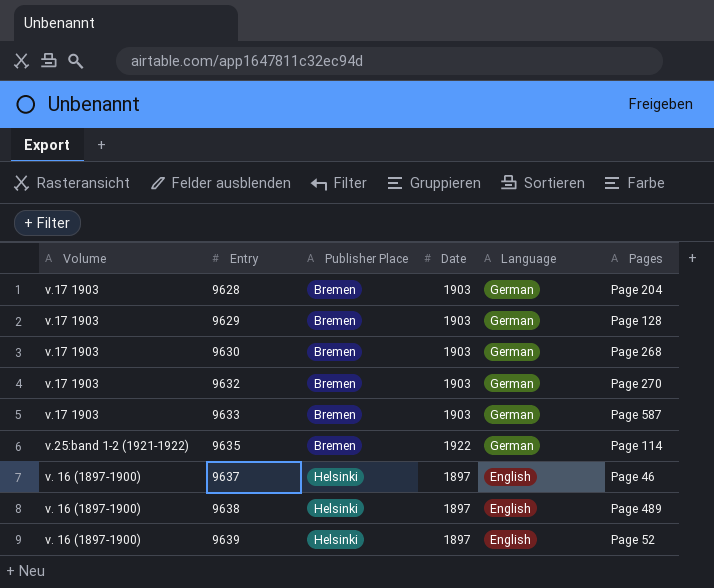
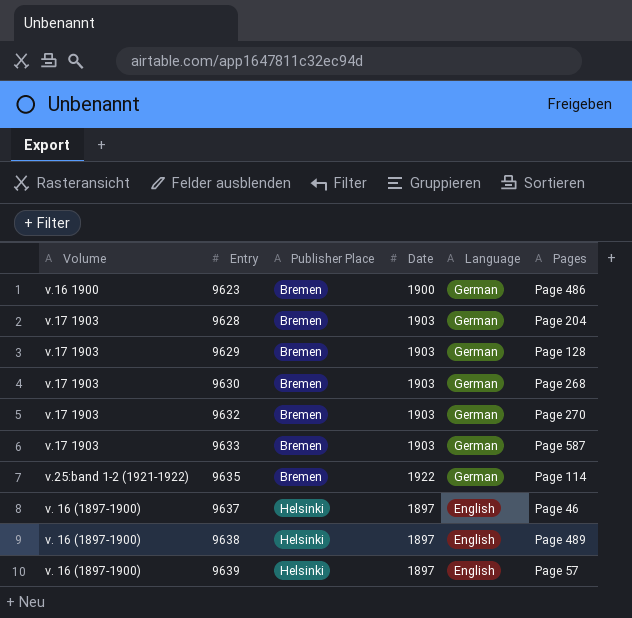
row 9623: none -> v.16 1900 | Bremen | 1900 | German | Page 486
9639 | Pages: Page 52 -> Page 57

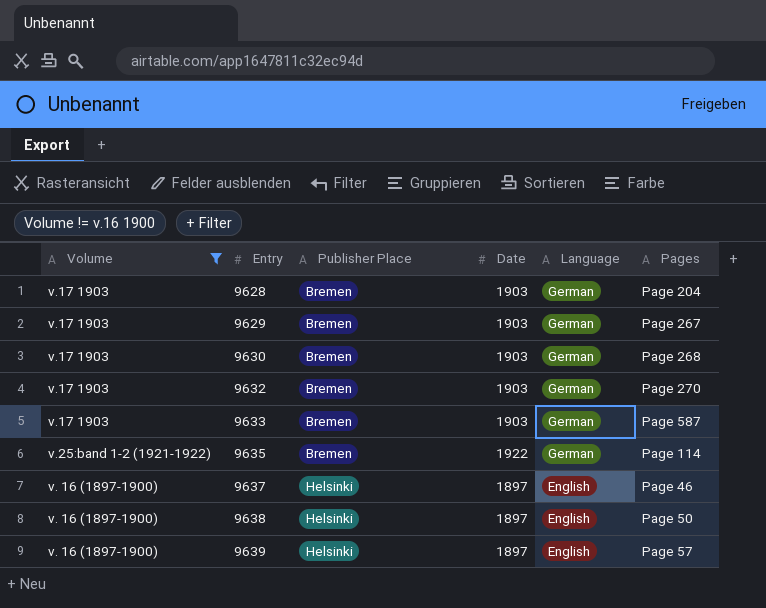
filter: none -> Volume != v.16 1900
9629 | Pages: Page 128 -> Page 267
9638 | Pages: Page 489 -> Page 50

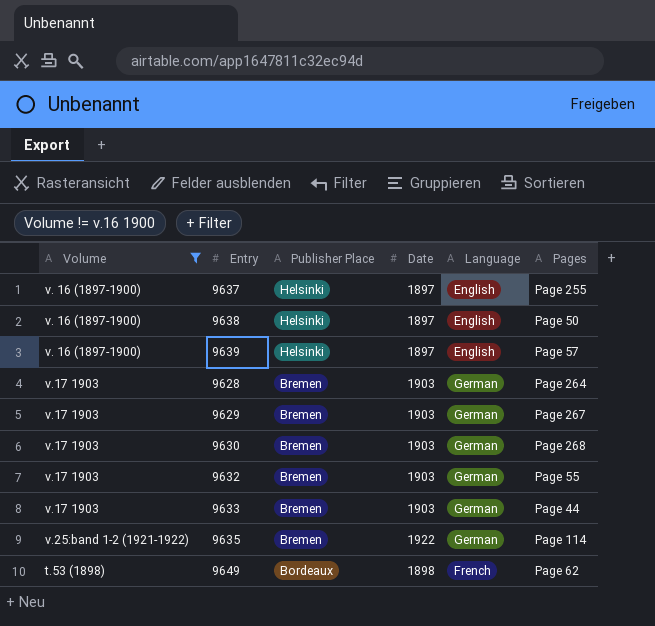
row order: Volume ascending -> Publisher Place descending
9637 | Pages: Page 46 -> Page 255
9628 | Pages: Page 204 -> Page 264
9632 | Pages: Page 270 -> Page 55
9633 | Pages: Page 587 -> Page 44
row 9649: none -> t.53 (1898) | Bordeaux | 1898 | French | Page 62

